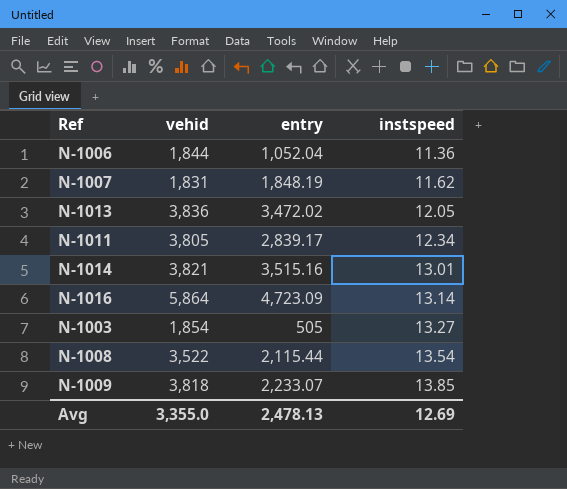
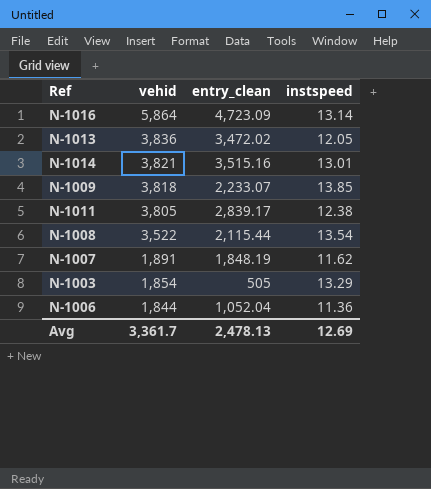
row order: instspeed ascending -> vehid descending
column name: entry -> entry_clean
N-1011 | instspeed: 12.34 -> 12.38
N-1007 | vehid: 1,831 -> 1,891
N-1003 | instspeed: 13.27 -> 13.29
Avg | vehid: 3,355.0 -> 3,361.7

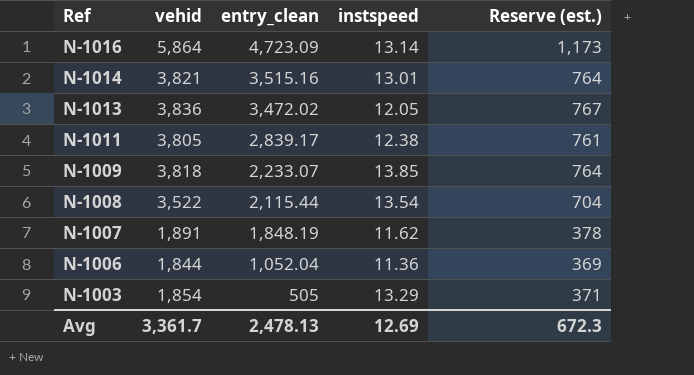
row order: vehid descending -> Ref descending
column Reserve (est.) | formula: none -> [vehid] * 0.2

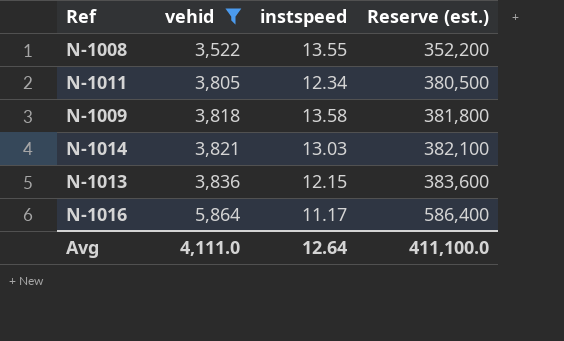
filter: none -> vehid >= 3,522
row order: Ref descending -> vehid ascending
column entry_clean | position: 3 -> none
column Reserve (est.) | formula: [vehid] * 0.2 -> [vehid] * 100
N-1008 | instspeed: 13.54 -> 13.55
N-1011 | instspeed: 12.38 -> 12.34
N-1009 | instspeed: 13.85 -> 13.58
N-1014 | instspeed: 13.01 -> 13.03
N-1013 | instspeed: 12.05 -> 12.15
N-1016 | instspeed: 13.14 -> 11.17
Avg | vehid: 3,361.7 -> 4,111.0
Avg | instspeed: 12.69 -> 12.64
Avg | Reserve (est.): 672.3 -> 411,100.0

